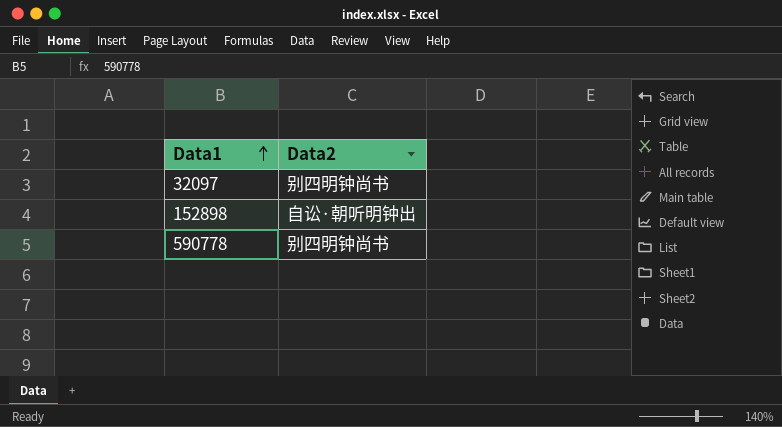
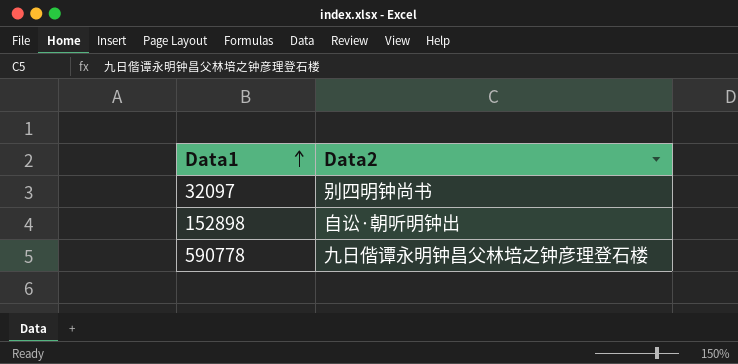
590778 | Data2: 别四明钟尚书 -> 九日偕谭永明钟昌父林培之钟彦理登石楼

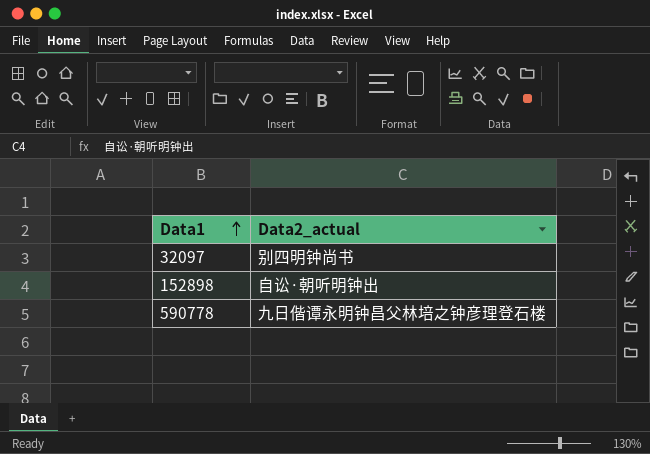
column name: Data2 -> Data2_actual

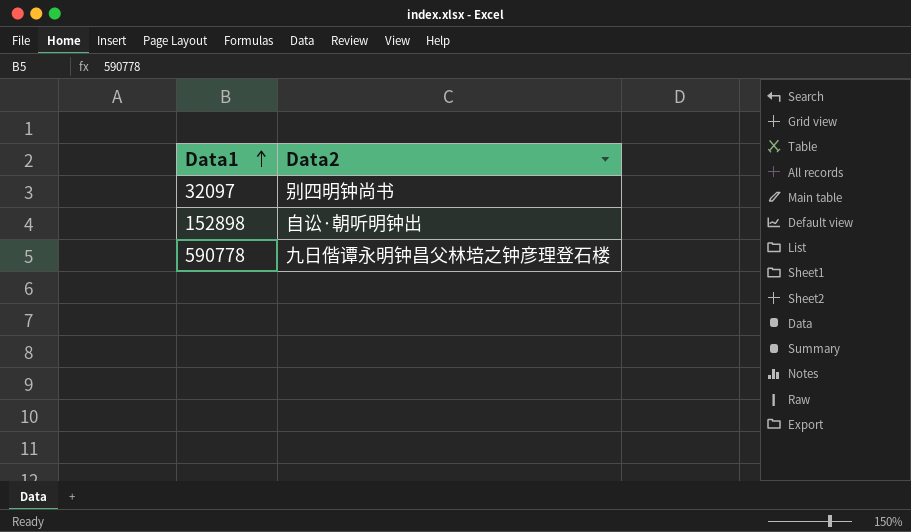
column name: Data2_actual -> Data2

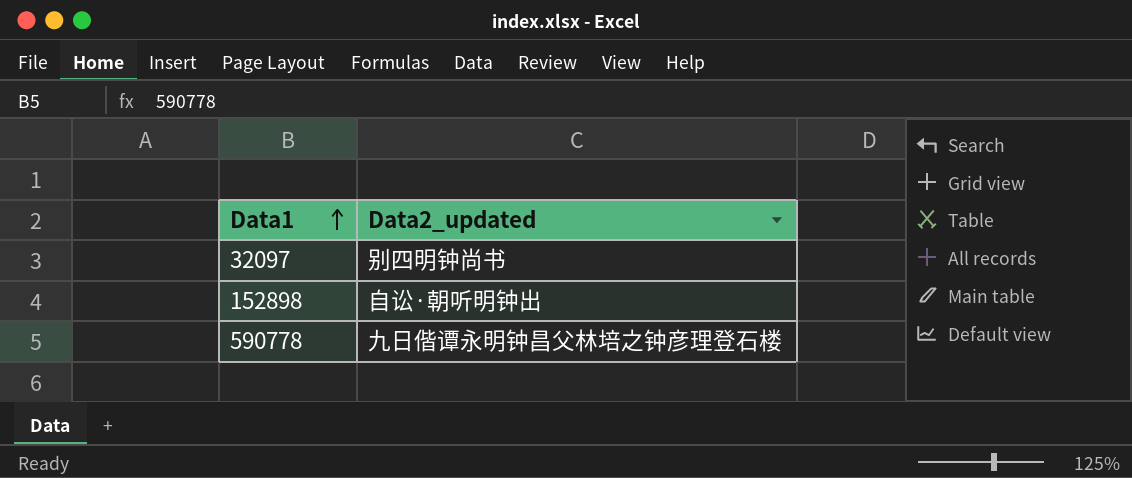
column name: Data2 -> Data2_updated

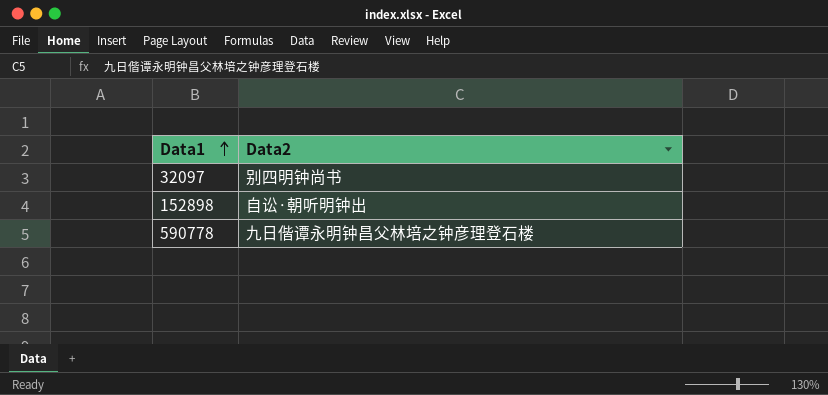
column name: Data2_updated -> Data2

